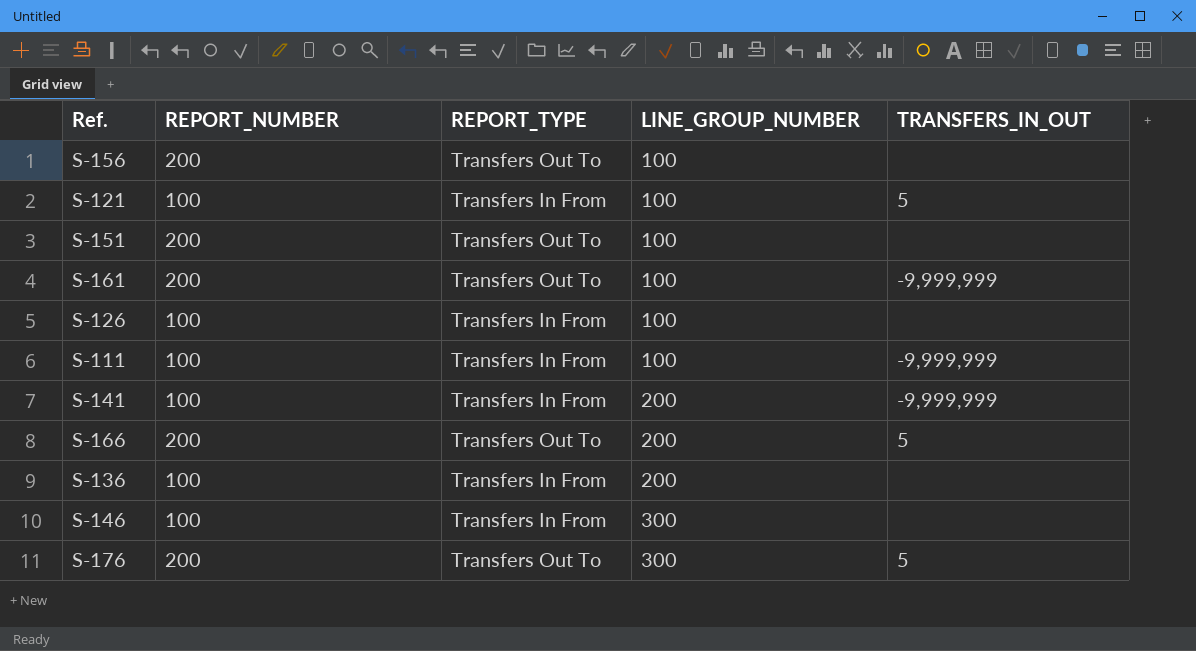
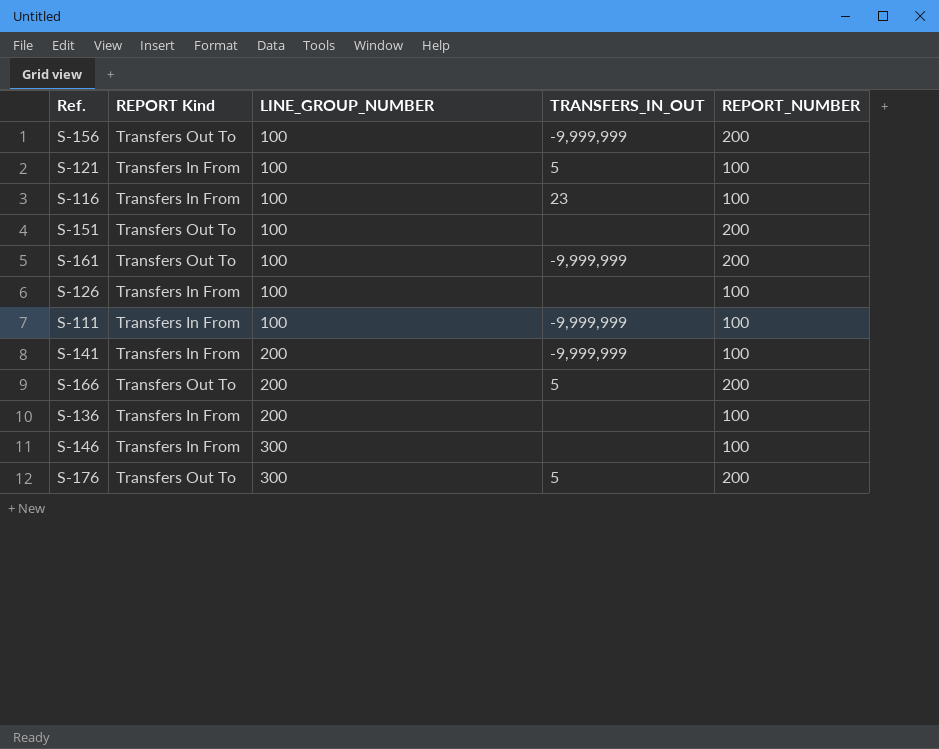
column name: REPORT_TYPE -> REPORT Kind
column REPORT_NUMBER | position: 2 -> 5
S-156 | TRANSFERS_IN_OUT: none -> -9,999,999
row S-116: none -> Transfers In From | 100 | 23 | 100

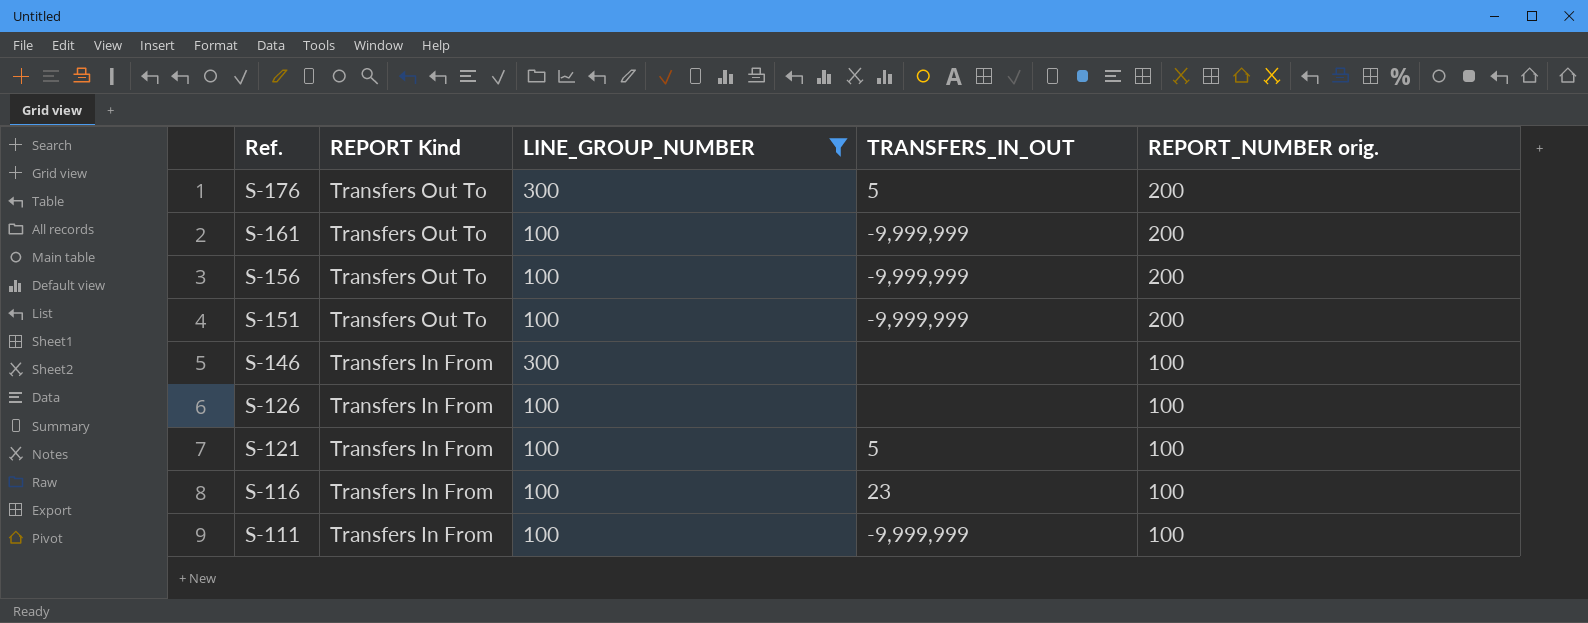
filter: none -> LINE_GROUP_NUMBER != 200
row order: LINE_GROUP_NUMBER ascending -> Ref. descending
column name: REPORT_NUMBER -> REPORT_NUMBER orig.
S-151 | TRANSFERS_IN_OUT: none -> -9,999,999

